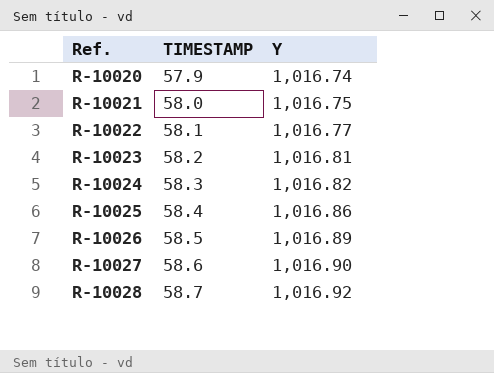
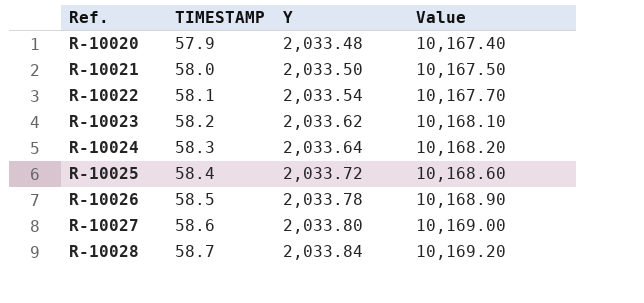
column Value | formula: none -> [Y] * 5
R-10020 | Y: 1,016.74 -> 2,033.48
R-10021 | Y: 1,016.75 -> 2,033.50
R-10022 | Y: 1,016.77 -> 2,033.54
R-10023 | Y: 1,016.81 -> 2,033.62
R-10024 | Y: 1,016.82 -> 2,033.64
R-10025 | Y: 1,016.86 -> 2,033.72
R-10026 | Y: 1,016.89 -> 2,033.78
R-10027 | Y: 1,016.90 -> 2,033.80
R-10028 | Y: 1,016.92 -> 2,033.84

